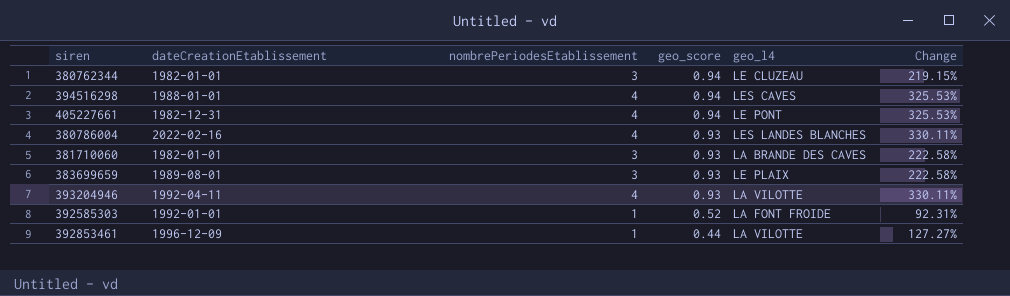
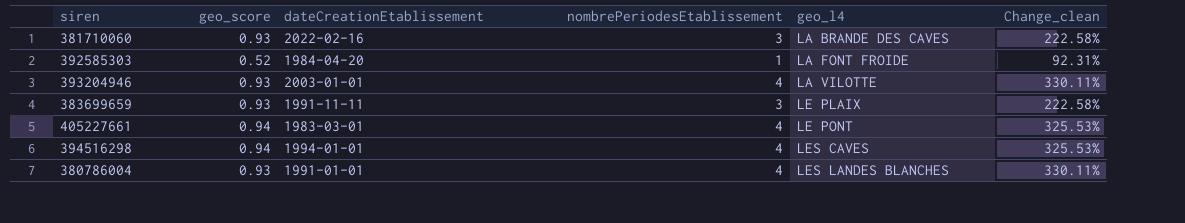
row order: geo_score descending -> geo_l4 ascending
column geo_score | position: 4 -> 2
column name: Change -> Change_clean
row 380762344: 1982-01-01 | 3 | 0.94 | LE CLUZEAU | 219.15% -> none
row 392853461: 1996-12-09 | 1 | 0.44 | LA VILOTTE | 127.27% -> none
381710060 | dateCreationEtablissement: 1982-01-01 -> 2022-02-16
392585303 | dateCreationEtablissement: 1992-01-01 -> 1984-04-20
393204946 | dateCreationEtablissement: 1992-04-11 -> 2003-01-01
383699659 | dateCreationEtablissement: 1989-08-01 -> 1991-11-11
405227661 | dateCreationEtablissement: 1982-12-31 -> 1983-03-01
394516298 | dateCreationEtablissement: 1988-01-01 -> 1994-01-01
380786004 | dateCreationEtablissement: 2022-02-16 -> 1991-01-01

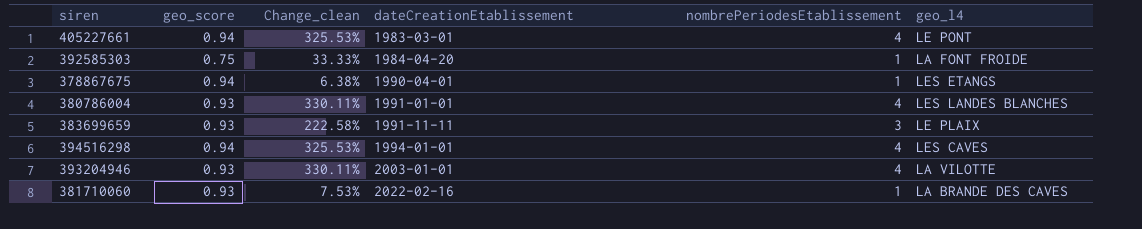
row order: geo_l4 ascending -> dateCreationEtablissement ascending
column Change_clean | position: 6 -> 3
392585303 | geo_score: 0.52 -> 0.75
392585303 | Change_clean: 92.31% -> 33.33%
row 378867675: none -> 0.94 | 6.38% | 1990-04-01 | 1 | LES ETANGS
381710060 | Change_clean: 222.58% -> 7.53%
381710060 | nombrePeriodesEtablissement: 3 -> 1

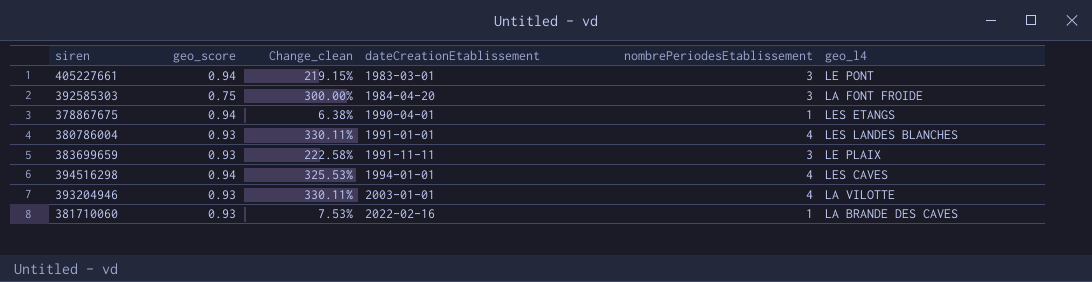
405227661 | Change_clean: 325.53% -> 219.15%
405227661 | nombrePeriodesEtablissement: 4 -> 3
392585303 | Change_clean: 33.33% -> 300.00%
392585303 | nombrePeriodesEtablissement: 1 -> 3

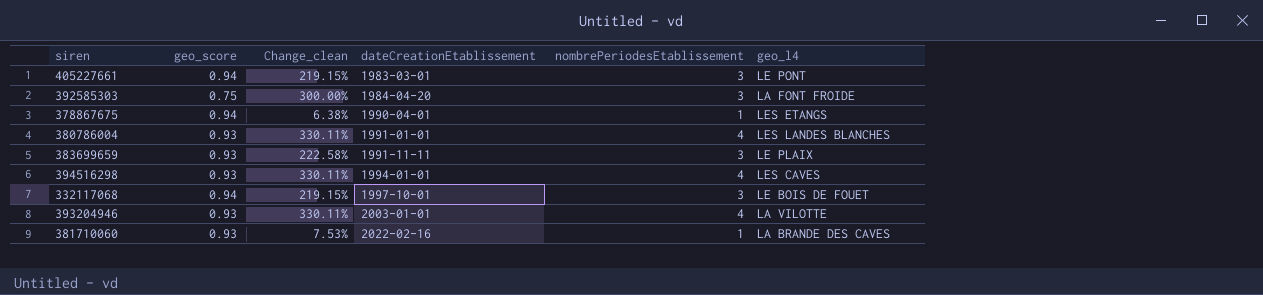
394516298 | geo_score: 0.94 -> 0.93
394516298 | Change_clean: 325.53% -> 330.11%
row 332117068: none -> 0.94 | 219.15% | 1997-10-01 | 3 | LE BOIS DE FOUET

